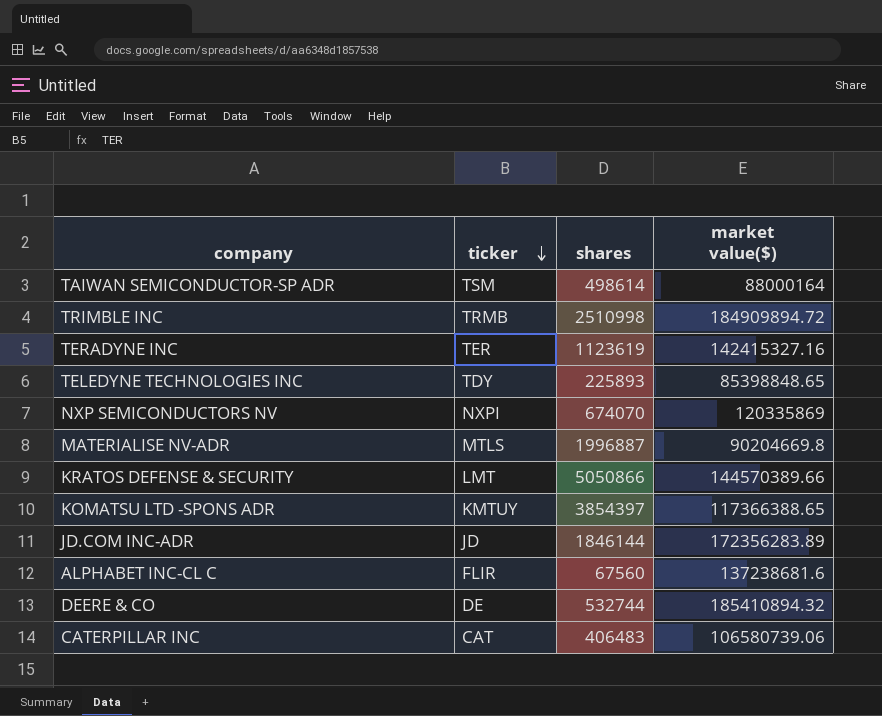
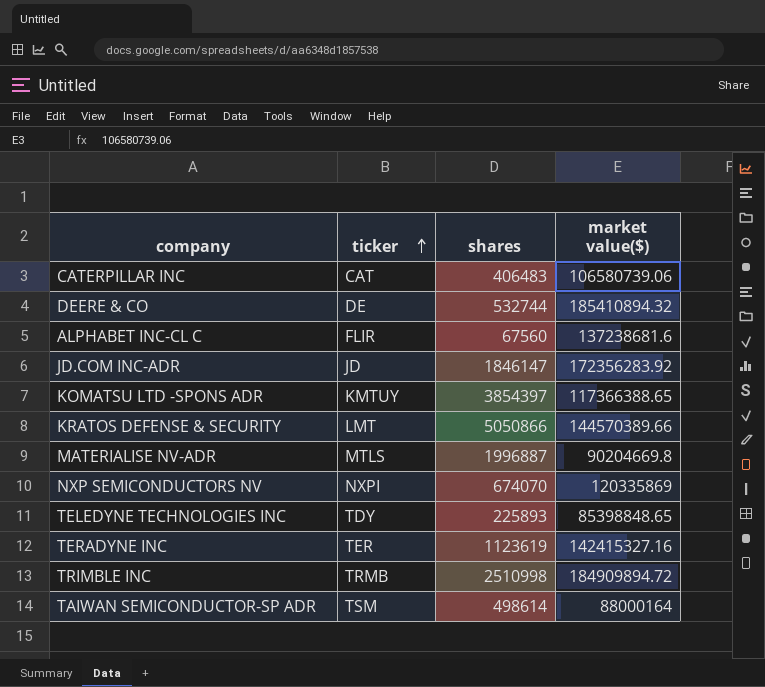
row order: ticker descending -> ticker ascending
JD.COM INC-ADR | shares: 1846144 -> 1846147
JD.COM INC-ADR | market value($): 172356283.89 -> 172356283.92

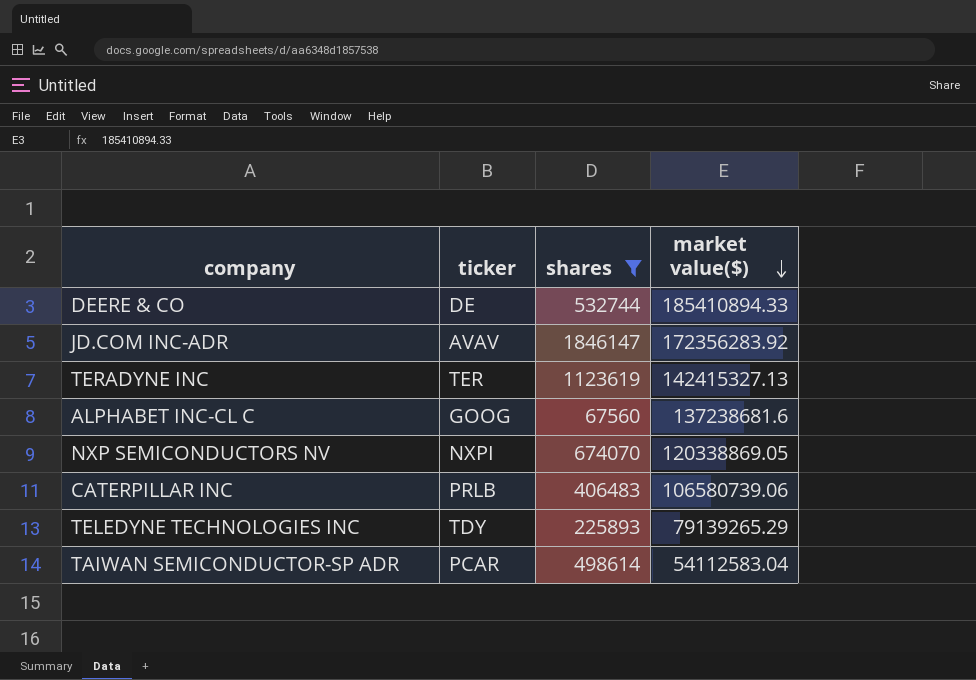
filter: none -> shares <= 1846147
row order: ticker ascending -> market value($) descending
DEERE & CO | market value($): 185410894.32 -> 185410894.33
JD.COM INC-ADR | ticker: JD -> AVAV
TERADYNE INC | market value($): 142415327.16 -> 142415327.13
ALPHABET INC-CL C | ticker: FLIR -> GOOG
NXP SEMICONDUCTORS NV | market value($): 120335869 -> 120338869.05
CATERPILLAR INC | ticker: CAT -> PRLB
TELEDYNE TECHNOLOGIES INC | market value($): 85398848.65 -> 79139265.29
TAIWAN SEMICONDUCTOR-SP ADR | ticker: TSM -> PCAR
TAIWAN SEMICONDUCTOR-SP ADR | market value($): 88000164 -> 54112583.04

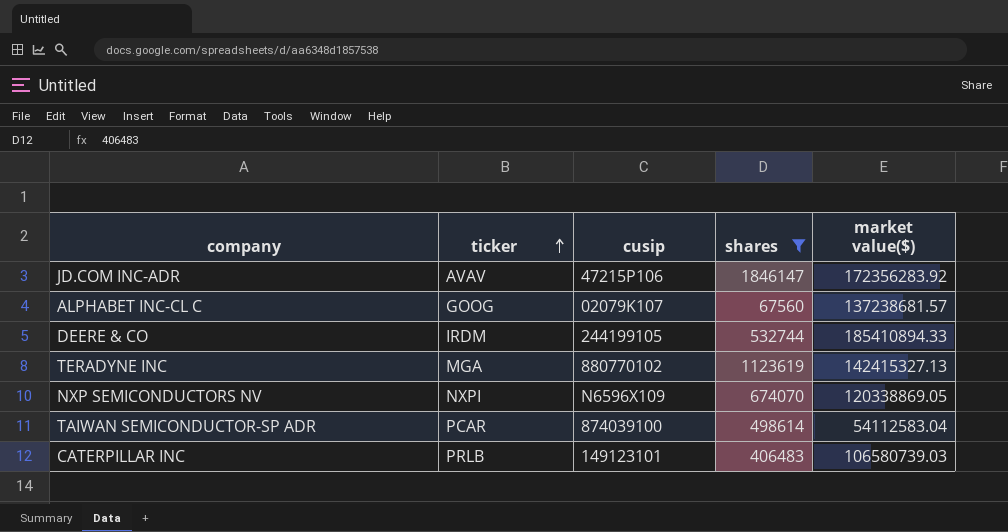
row order: market value($) descending -> ticker ascending
column cusip | position: none -> 3
row TELEDYNE TECHNOLOGIES INC: TDY | 225893 | 79139265.29 -> none
ALPHABET INC-CL C | market value($): 137238681.6 -> 137238681.57
DEERE & CO | ticker: DE -> IRDM
TERADYNE INC | ticker: TER -> MGA
CATERPILLAR INC | market value($): 106580739.06 -> 106580739.03

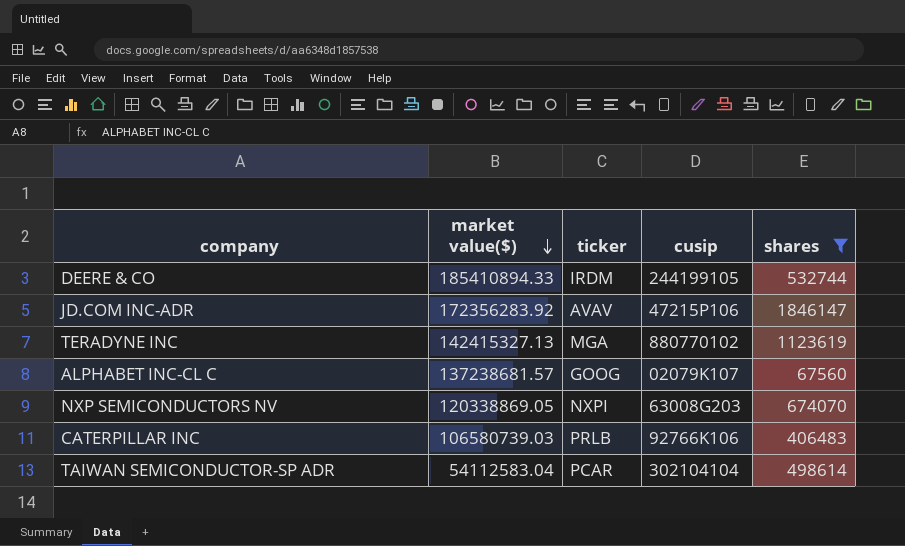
row order: ticker ascending -> market value($) descending
column market value($) | position: 5 -> 2
NXP SEMICONDUCTORS NV | cusip: N6596X109 -> 63008G203
CATERPILLAR INC | cusip: 149123101 -> 92766K106
TAIWAN SEMICONDUCTOR-SP ADR | cusip: 874039100 -> 302104104

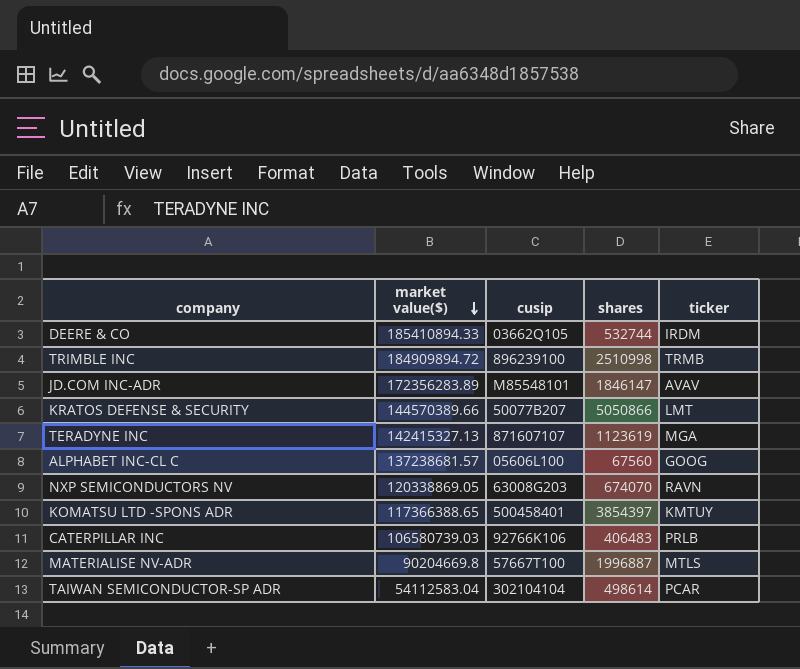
filter: shares <= 1846147 -> none
column ticker | position: 3 -> 5
DEERE & CO | cusip: 244199105 -> 03662Q105
JD.COM INC-ADR | market value($): 172356283.92 -> 172356283.89
JD.COM INC-ADR | cusip: 47215P106 -> M85548101
TERADYNE INC | cusip: 880770102 -> 871607107
ALPHABET INC-CL C | cusip: 02079K107 -> 05606L100
NXP SEMICONDUCTORS NV | ticker: NXPI -> RAVN

